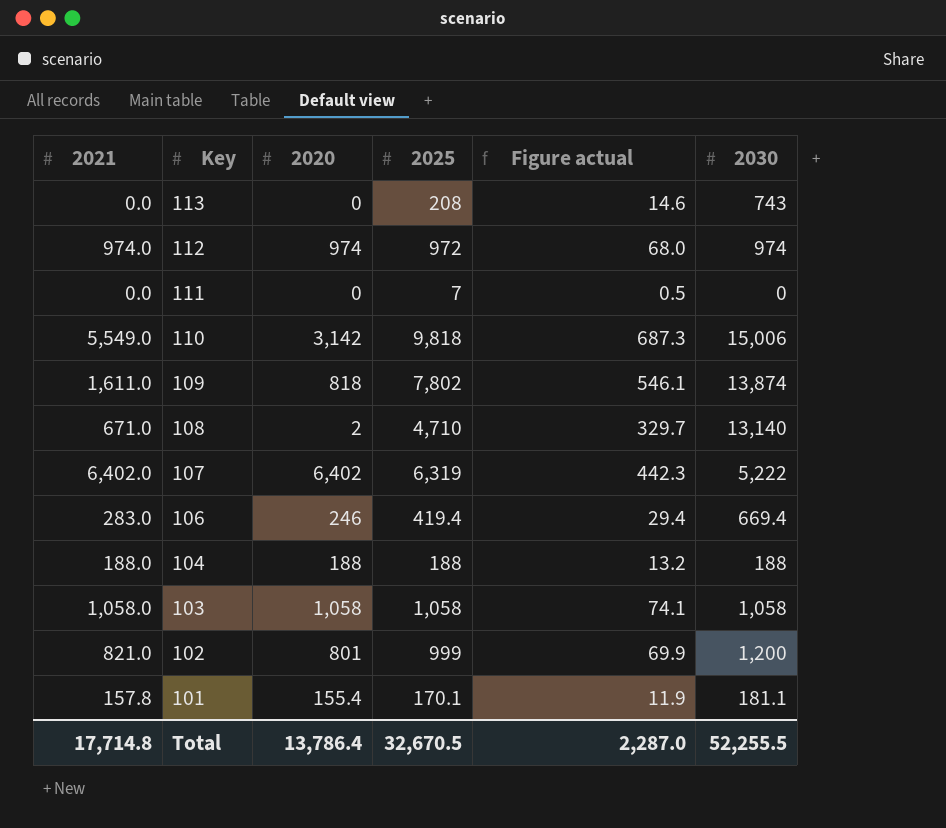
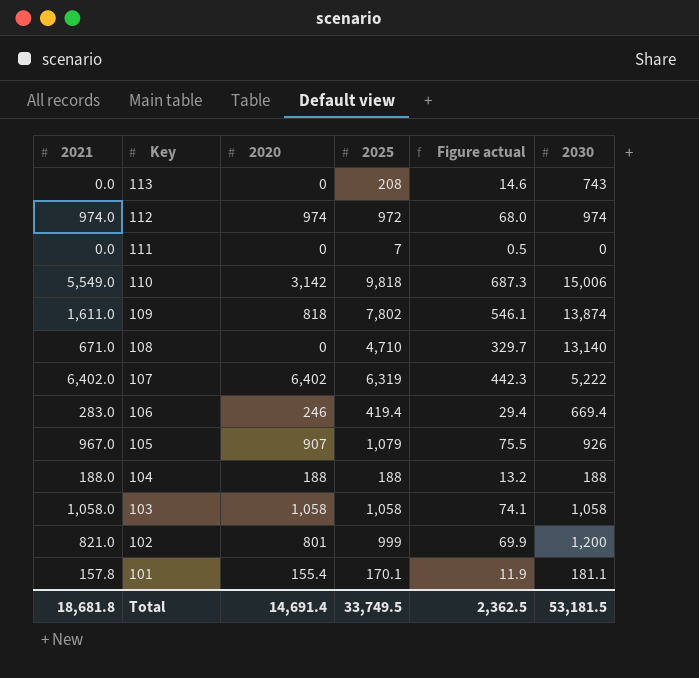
108 | 2020: 2 -> 0
row 105: none -> 967.0 | 907 | 1,079 | 75.5 | 926
Total | 2021: 17,714.8 -> 18,681.8
Total | 2020: 13,786.4 -> 14,691.4
Total | 2025: 32,670.5 -> 33,749.5
Total | Figure actual: 2,287.0 -> 2,362.5
Total | 2030: 52,255.5 -> 53,181.5

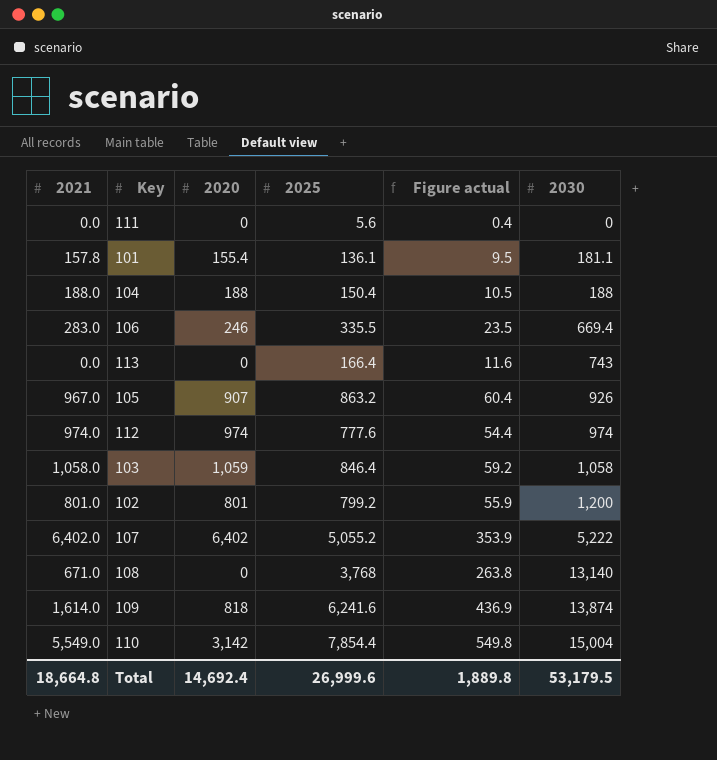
row order: Key descending -> 2030 ascending
111 | 2025: 7 -> 5.6
111 | Figure actual: 0.5 -> 0.4
101 | 2025: 170.1 -> 136.1
101 | Figure actual: 11.9 -> 9.5
104 | 2025: 188 -> 150.4
104 | Figure actual: 13.2 -> 10.5
106 | 2025: 419.4 -> 335.5
106 | Figure actual: 29.4 -> 23.5
113 | 2025: 208 -> 166.4
113 | Figure actual: 14.6 -> 11.6
105 | 2025: 1,079 -> 863.2
105 | Figure actual: 75.5 -> 60.4
112 | 2025: 972 -> 777.6
112 | Figure actual: 68.0 -> 54.4
103 | 2020: 1,058 -> 1,059
103 | 2025: 1,058 -> 846.4
103 | Figure actual: 74.1 -> 59.2
102 | 2021: 821.0 -> 801.0
102 | 2025: 999 -> 799.2
102 | Figure actual: 69.9 -> 55.9
107 | 2025: 6,319 -> 5,055.2
107 | Figure actual: 442.3 -> 353.9
108 | 2025: 4,710 -> 3,768
108 | Figure actual: 329.7 -> 263.8
109 | 2021: 1,611.0 -> 1,614.0
109 | 2025: 7,802 -> 6,241.6
109 | Figure actual: 546.1 -> 436.9
110 | 2025: 9,818 -> 7,854.4
110 | Figure actual: 687.3 -> 549.8
110 | 2030: 15,006 -> 15,004
Total | 2021: 18,681.8 -> 18,664.8
Total | 2020: 14,691.4 -> 14,692.4
Total | 2025: 33,749.5 -> 26,999.6
Total | Figure actual: 2,362.5 -> 1,889.8
Total | 2030: 53,181.5 -> 53,179.5

